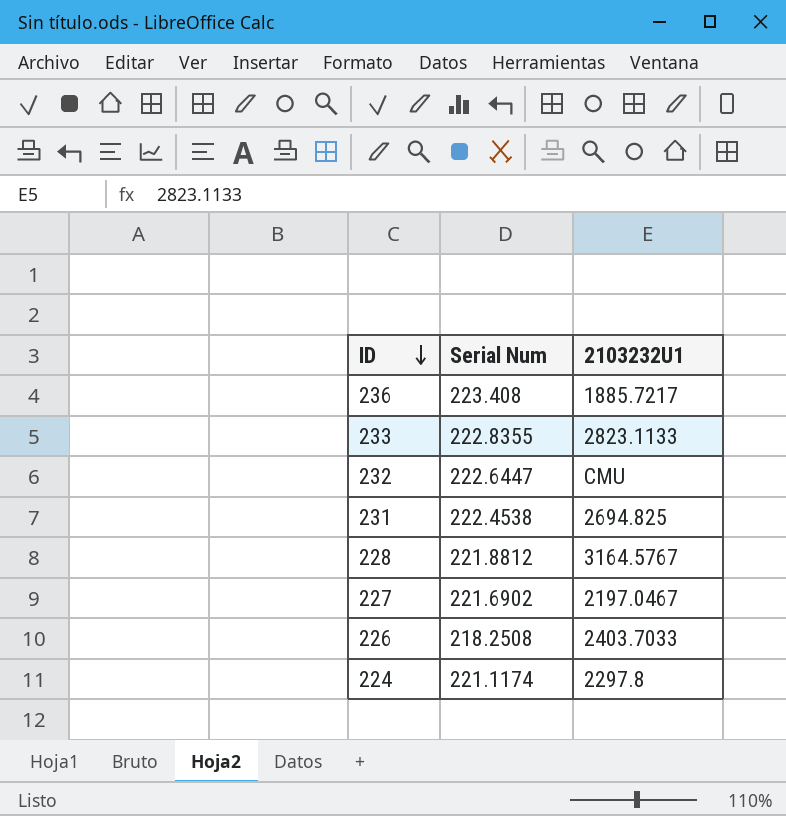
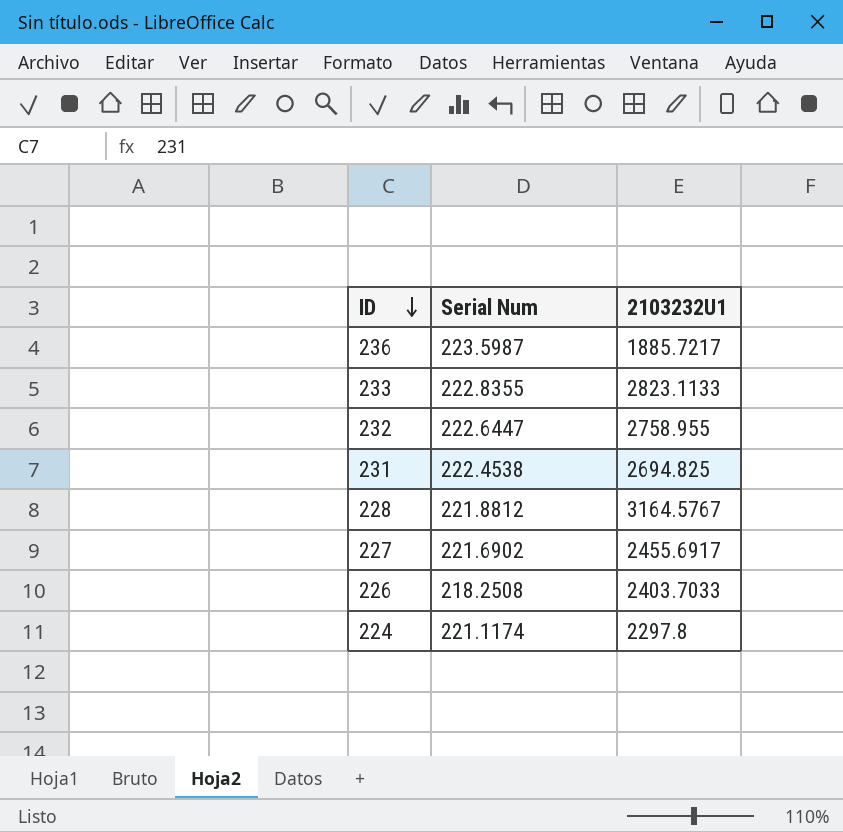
236 | Serial Num: 223.408 -> 223.5987
232 | 2103232U1: CMU -> 2758.955
227 | 2103232U1: 2197.0467 -> 2455.6917

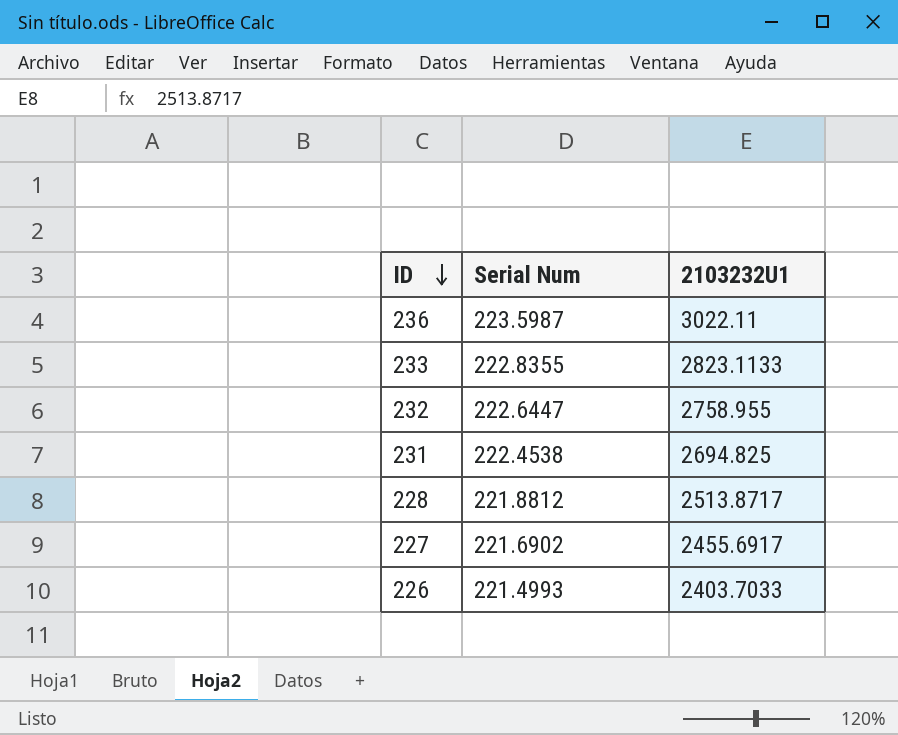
row 224: 221.1174 | 2297.8 -> none
236 | 2103232U1: 1885.7217 -> 3022.11
228 | 2103232U1: 3164.5767 -> 2513.8717
226 | Serial Num: 218.2508 -> 221.4993

